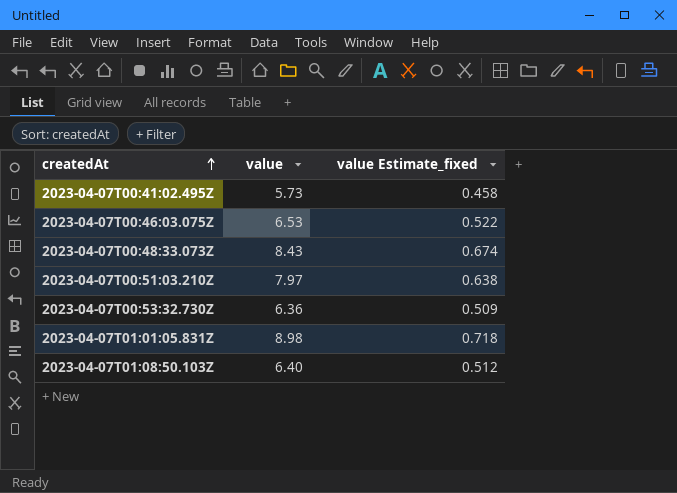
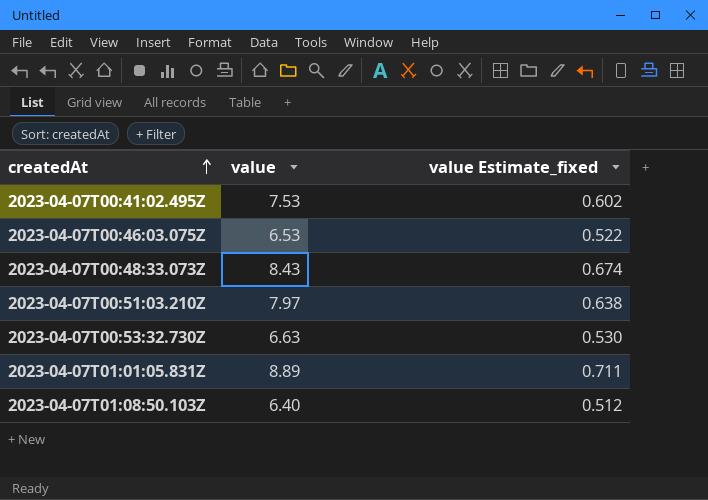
2023-04-07T00:41:02.495Z | value: 5.73 -> 7.53
2023-04-07T00:41:02.495Z | value Estimate_fixed: 0.458 -> 0.602
2023-04-07T00:53:32.730Z | value: 6.36 -> 6.63
2023-04-07T00:53:32.730Z | value Estimate_fixed: 0.509 -> 0.530
2023-04-07T01:01:05.831Z | value: 8.98 -> 8.89
2023-04-07T01:01:05.831Z | value Estimate_fixed: 0.718 -> 0.711

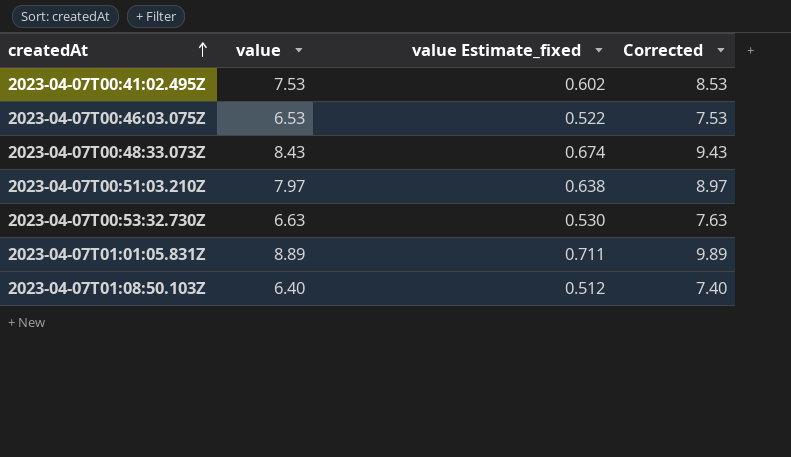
column Corrected | formula: none -> [value] + 1

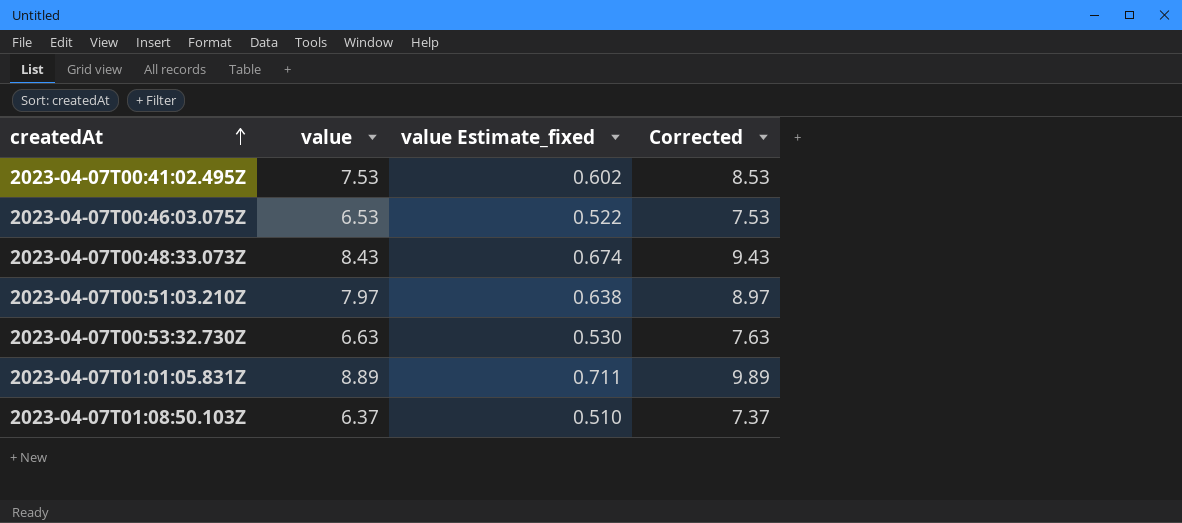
2023-04-07T01:08:50.103Z | value: 6.40 -> 6.37
2023-04-07T01:08:50.103Z | value Estimate_fixed: 0.512 -> 0.510
2023-04-07T01:08:50.103Z | Corrected: 7.40 -> 7.37

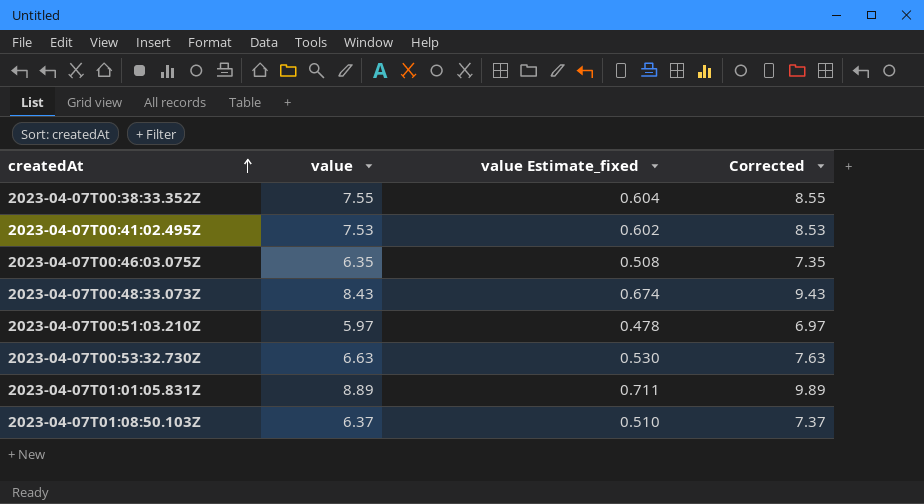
row 2023-04-07T00:38:33.352Z: none -> 7.55 | 0.604 | 8.55
2023-04-07T00:46:03.075Z | value: 6.53 -> 6.35
2023-04-07T00:46:03.075Z | value Estimate_fixed: 0.522 -> 0.508
2023-04-07T00:46:03.075Z | Corrected: 7.53 -> 7.35
2023-04-07T00:51:03.210Z | value: 7.97 -> 5.97
2023-04-07T00:51:03.210Z | value Estimate_fixed: 0.638 -> 0.478
2023-04-07T00:51:03.210Z | Corrected: 8.97 -> 6.97

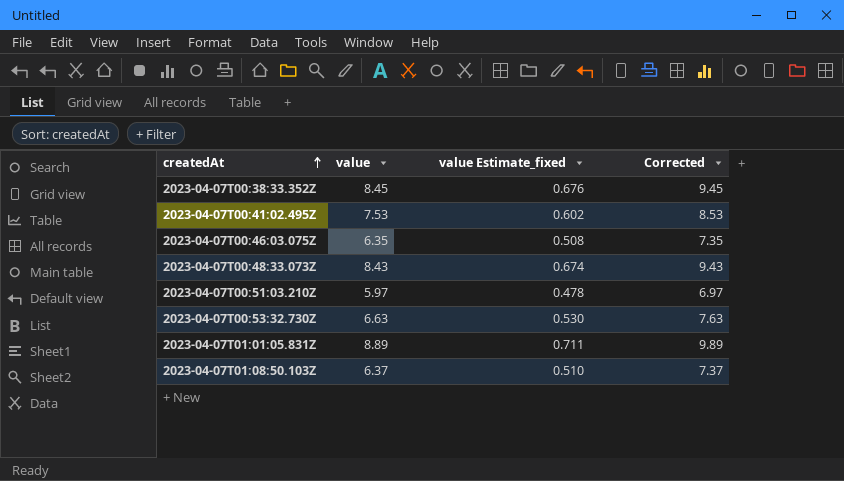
2023-04-07T00:38:33.352Z | value: 7.55 -> 8.45
2023-04-07T00:38:33.352Z | value Estimate_fixed: 0.604 -> 0.676
2023-04-07T00:38:33.352Z | Corrected: 8.55 -> 9.45

